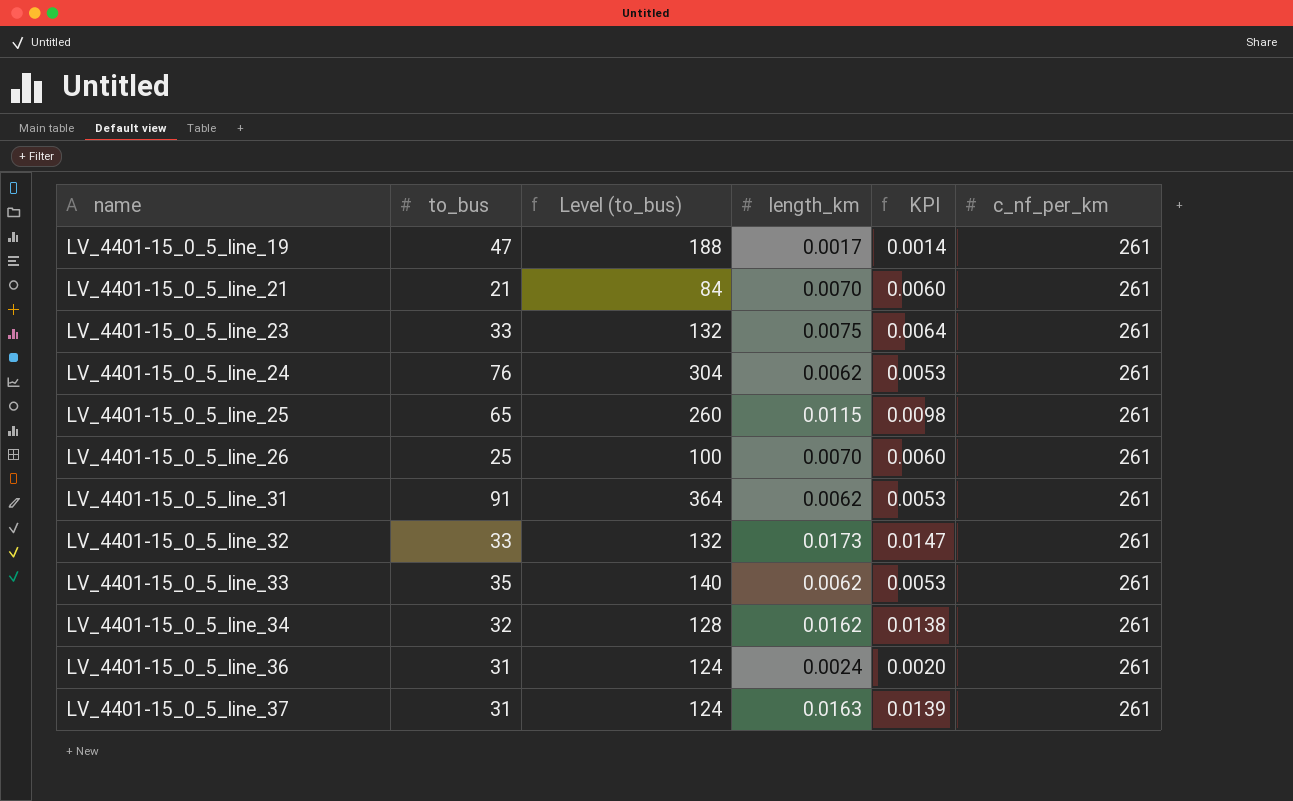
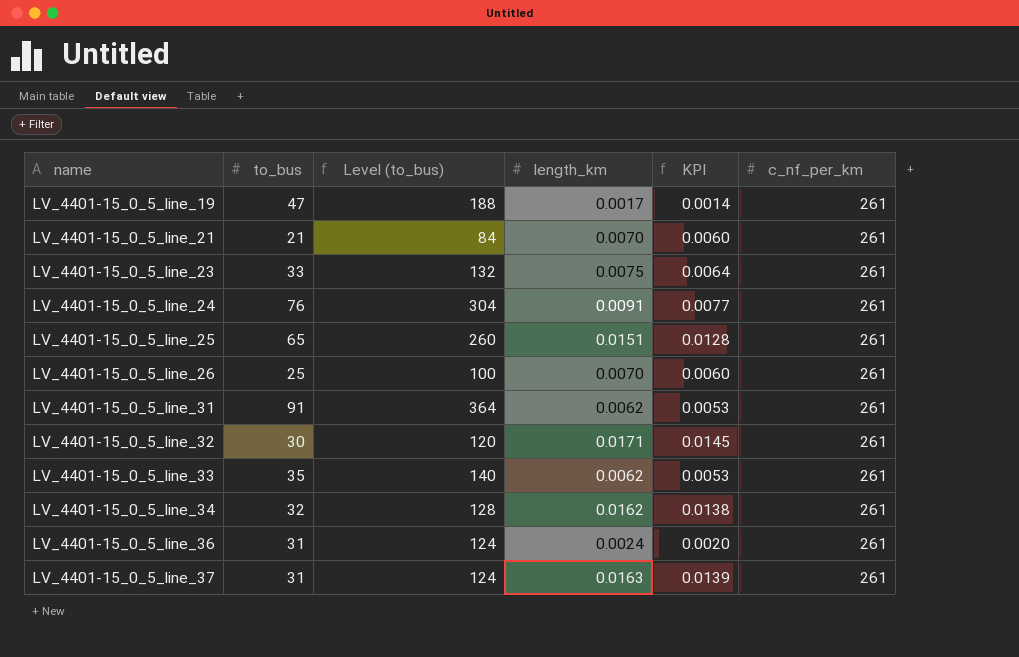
LV_4401-15_0_5_line_24 | length_km: 0.0062 -> 0.0091
LV_4401-15_0_5_line_24 | KPI: 0.0053 -> 0.0077
LV_4401-15_0_5_line_25 | length_km: 0.0115 -> 0.0151
LV_4401-15_0_5_line_25 | KPI: 0.0098 -> 0.0128
LV_4401-15_0_5_line_32 | to_bus: 33 -> 30
LV_4401-15_0_5_line_32 | Level (to_bus): 132 -> 120
LV_4401-15_0_5_line_32 | length_km: 0.0173 -> 0.0171
LV_4401-15_0_5_line_32 | KPI: 0.0147 -> 0.0145

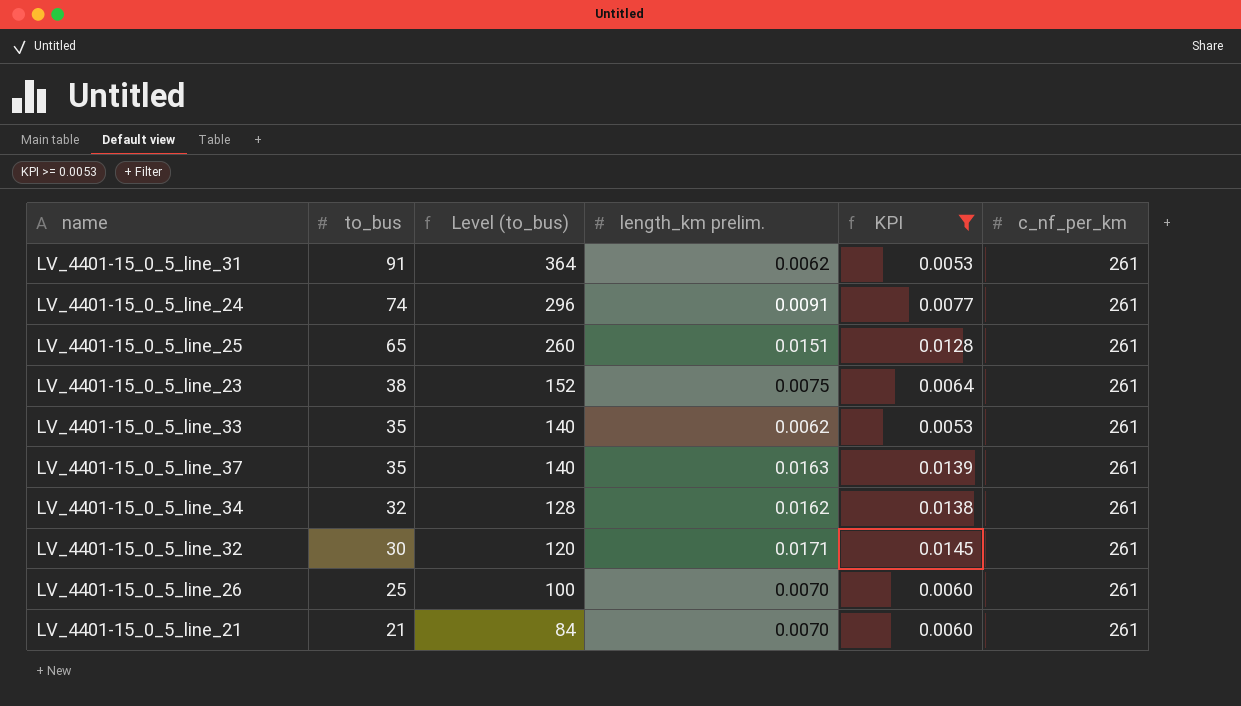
filter: none -> KPI >= 0.0053
row order: name ascending -> to_bus descending
column name: length_km -> length_km prelim.
LV_4401-15_0_5_line_24 | to_bus: 76 -> 74
LV_4401-15_0_5_line_24 | Level (to_bus): 304 -> 296
LV_4401-15_0_5_line_23 | to_bus: 33 -> 38
LV_4401-15_0_5_line_23 | Level (to_bus): 132 -> 152
LV_4401-15_0_5_line_37 | to_bus: 31 -> 35
LV_4401-15_0_5_line_37 | Level (to_bus): 124 -> 140

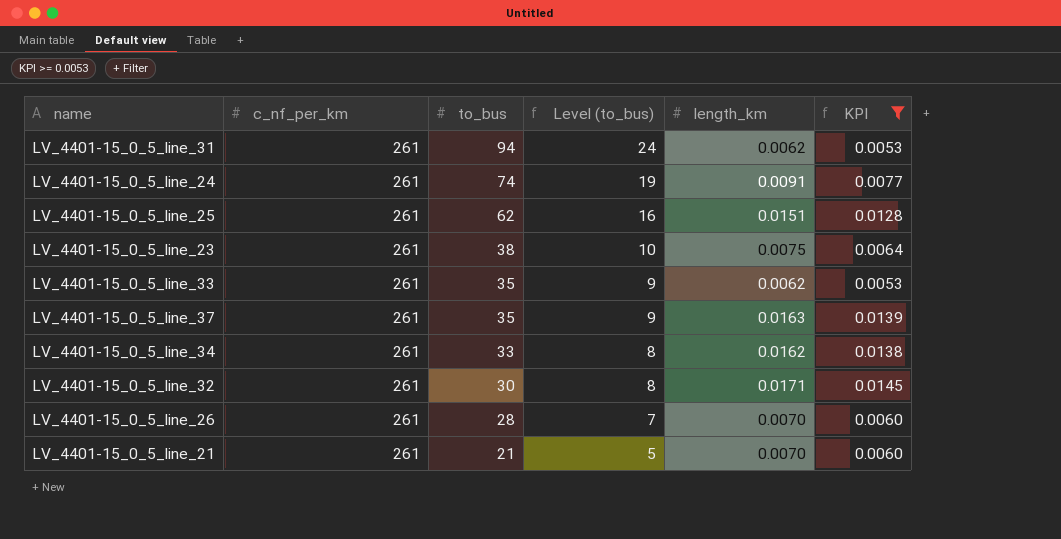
column c_nf_per_km | position: 6 -> 2
column Level (to_bus) | formula: [to_bus] * 4 -> [to_bus] * 0.25
column name: length_km prelim. -> length_km
LV_4401-15_0_5_line_31 | to_bus: 91 -> 94
LV_4401-15_0_5_line_25 | to_bus: 65 -> 62
LV_4401-15_0_5_line_34 | to_bus: 32 -> 33
LV_4401-15_0_5_line_26 | to_bus: 25 -> 28

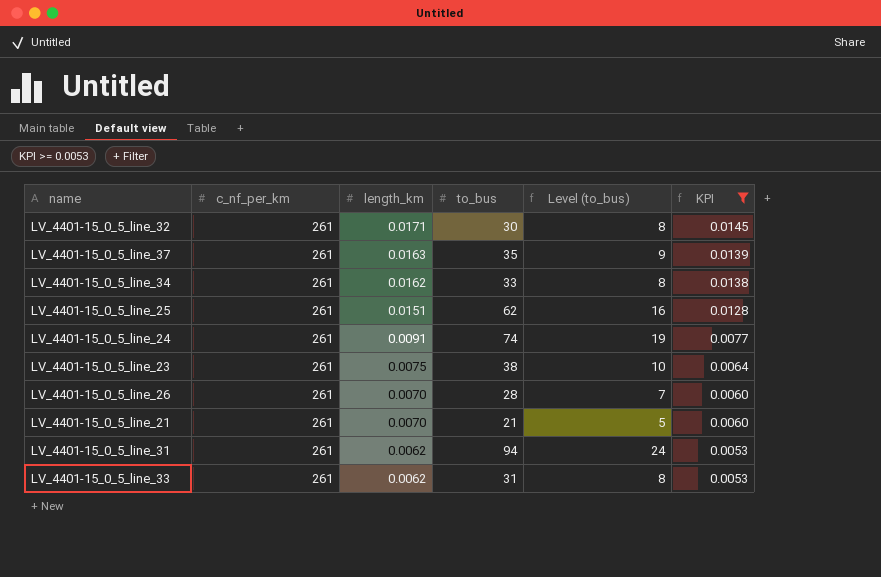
row order: to_bus descending -> length_km descending
column length_km | position: 5 -> 3
LV_4401-15_0_5_line_33 | to_bus: 35 -> 31
LV_4401-15_0_5_line_33 | Level (to_bus): 9 -> 8

